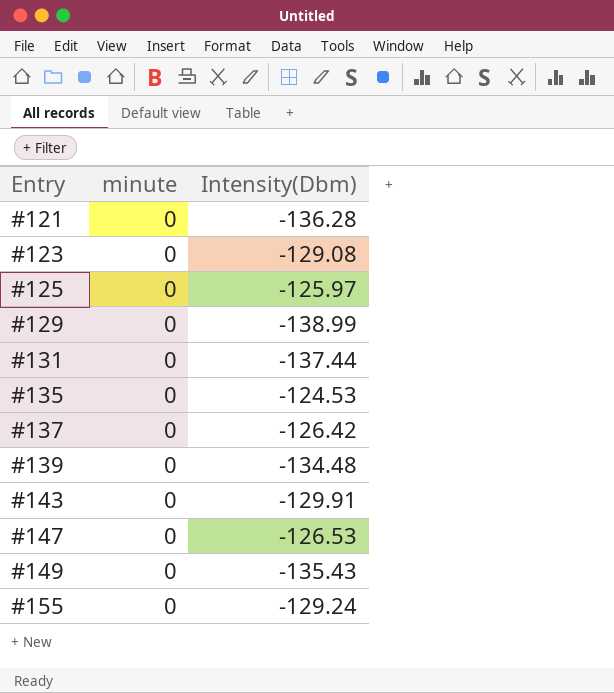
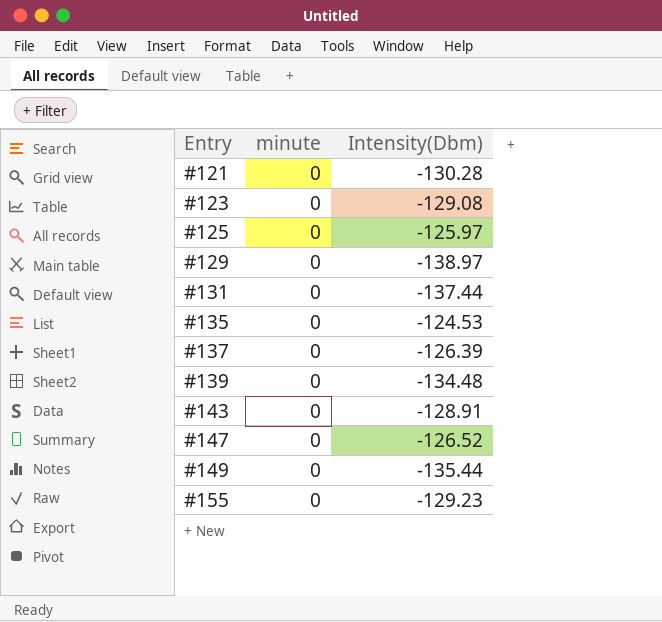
#121 | Intensity(Dbm): -136.28 -> -130.28
#129 | Intensity(Dbm): -138.99 -> -138.97
#137 | Intensity(Dbm): -126.42 -> -126.39
#143 | Intensity(Dbm): -129.91 -> -128.91
#147 | Intensity(Dbm): -126.53 -> -126.52
#149 | Intensity(Dbm): -135.43 -> -135.44
#155 | Intensity(Dbm): -129.24 -> -129.23

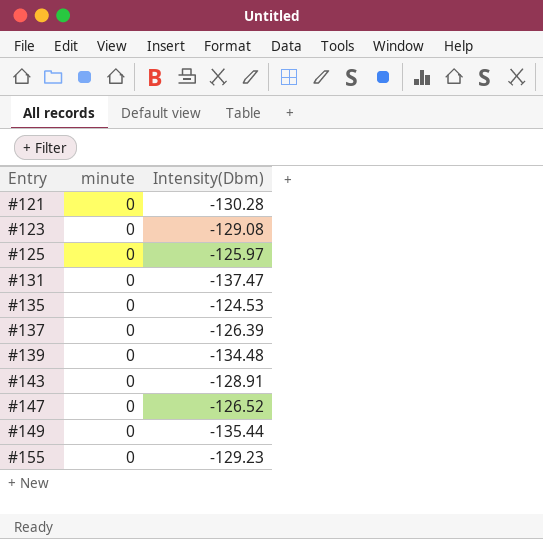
row #129: 0 | -138.97 -> none
#131 | Intensity(Dbm): -137.44 -> -137.47

